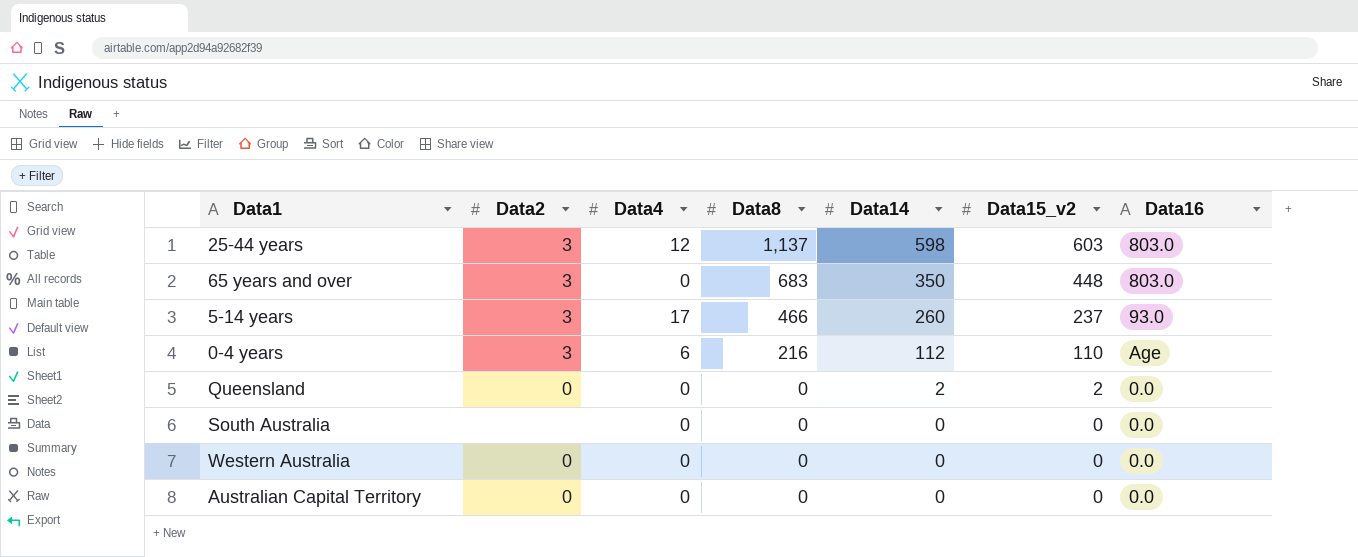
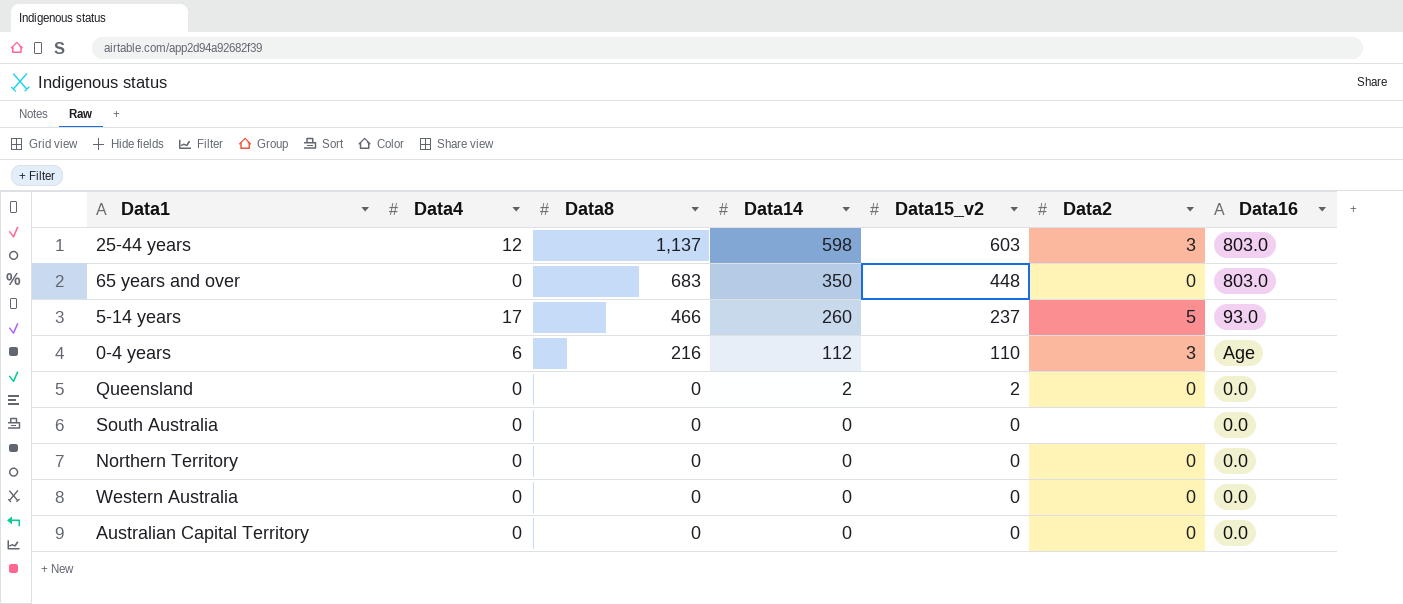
column Data2 | position: 2 -> 6
65 years and over | Data2: 3 -> 0
5-14 years | Data2: 3 -> 5
row Northern Territory: none -> 0 | 0 | 0 | 0 | 0 | 0.0

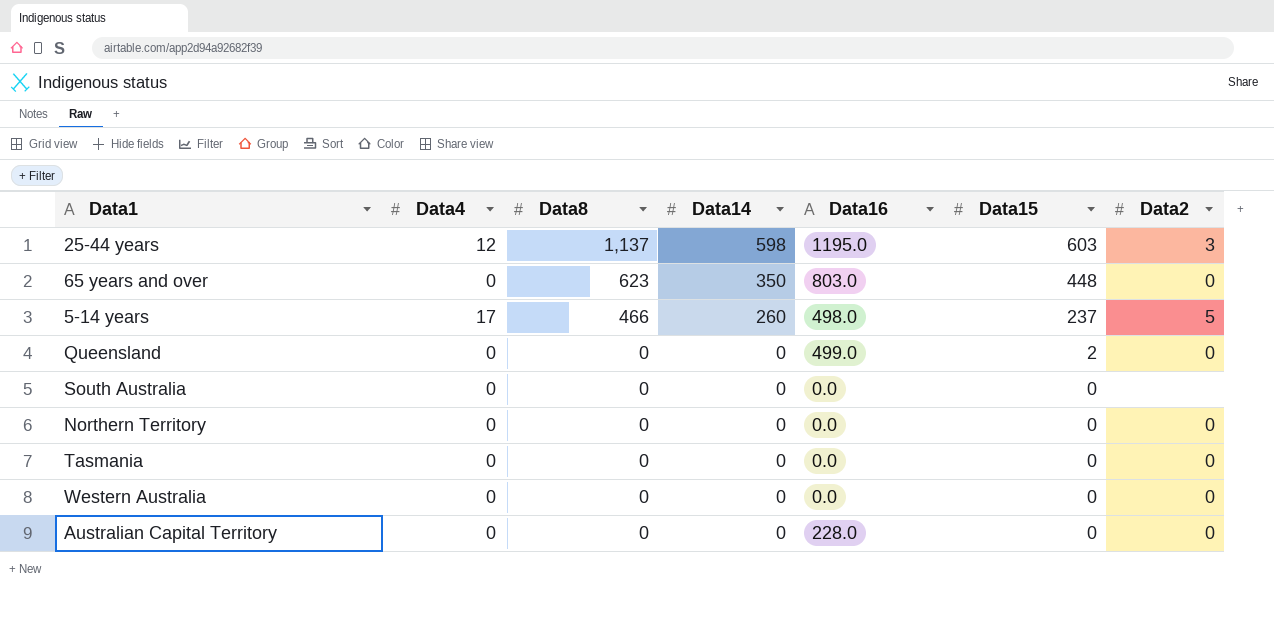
column Data16 | position: 7 -> 5
column name: Data15_v2 -> Data15
row 0-4 years: 6 | 216 | 112 | 110 | 3 | Age -> none
25-44 years | Data16: 803.0 -> 1195.0
65 years and over | Data8: 683 -> 623
5-14 years | Data16: 93.0 -> 498.0
Queensland | Data14: 2 -> 0
Queensland | Data16: 0.0 -> 499.0
row Tasmania: none -> 0 | 0 | 0 | 0.0 | 0 | 0
Australian Capital Territory | Data16: 0.0 -> 228.0

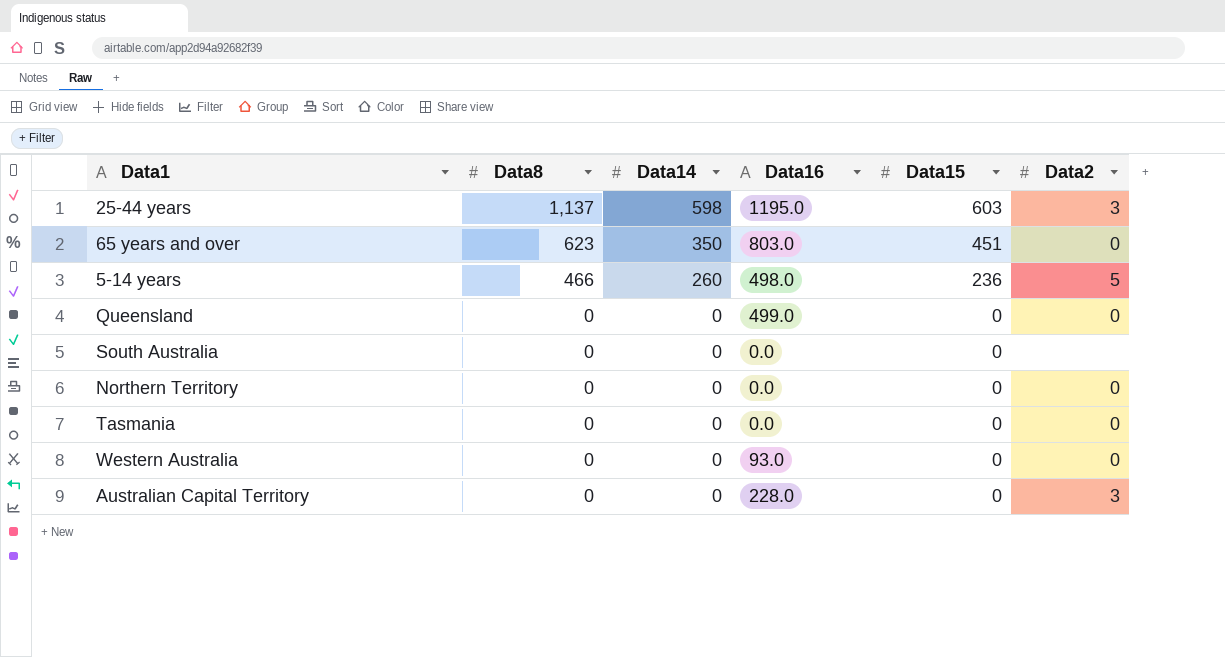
column Data4 | position: 2 -> none
65 years and over | Data15: 448 -> 451
5-14 years | Data15: 237 -> 236
Queensland | Data15: 2 -> 0
Western Australia | Data16: 0.0 -> 93.0
Australian Capital Territory | Data2: 0 -> 3

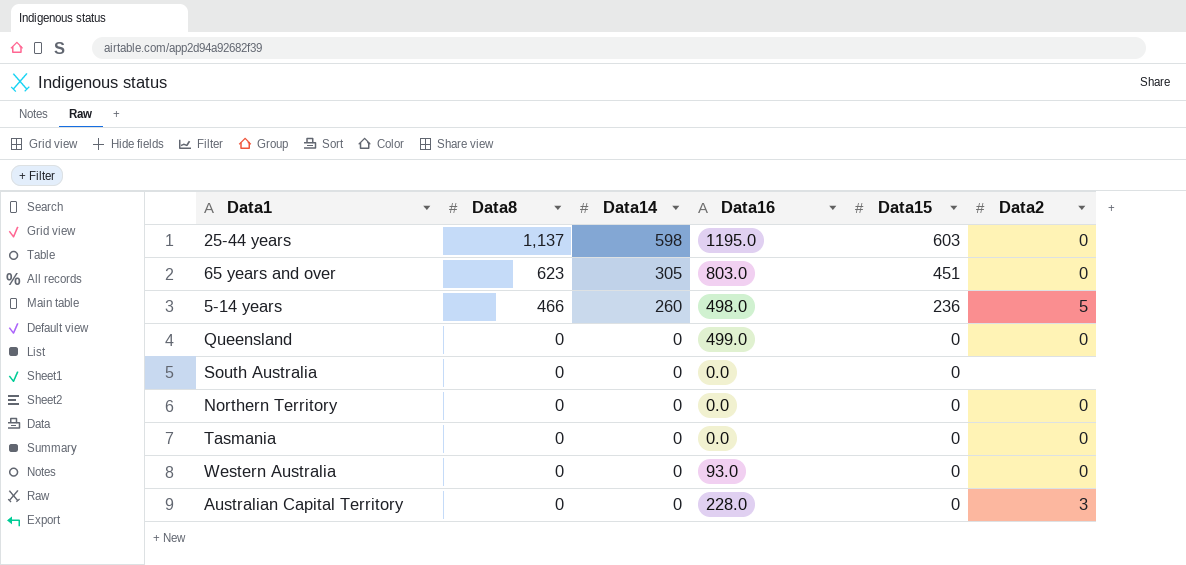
25-44 years | Data2: 3 -> 0
65 years and over | Data14: 350 -> 305

